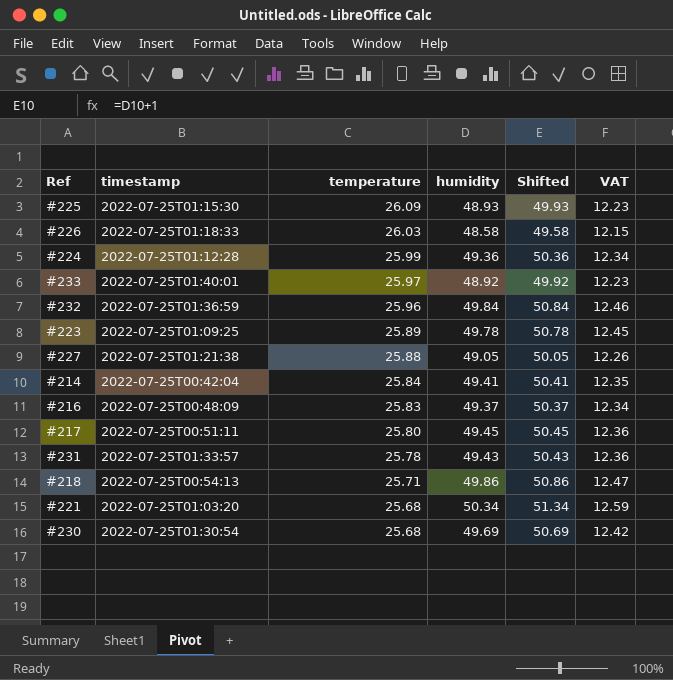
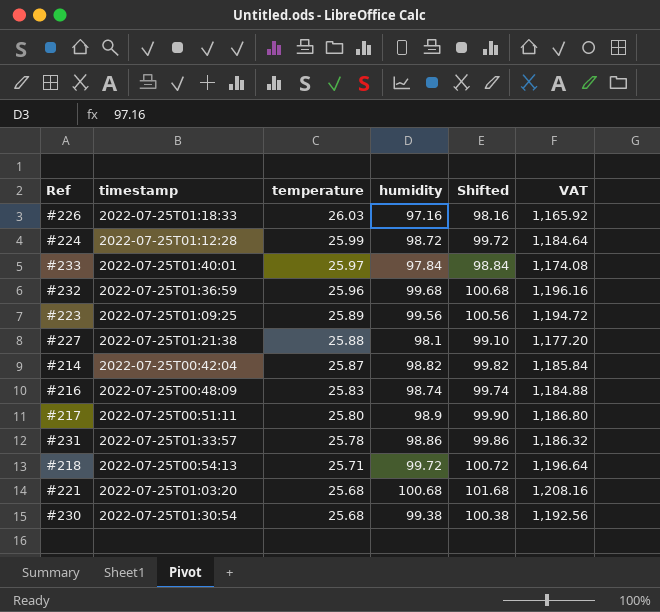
column VAT | formula: [humidity] * 0.25 -> [humidity] * 12
row #225: 2022-07-25T01:15:30 | 26.09 | 48.93 | 49.93 | 12.23 -> none
#226 | humidity: 48.58 -> 97.16
#226 | Shifted: 49.58 -> 98.16
#224 | humidity: 49.36 -> 98.72
#224 | Shifted: 50.36 -> 99.72
#233 | humidity: 48.92 -> 97.84
#233 | Shifted: 49.92 -> 98.84
#232 | humidity: 49.84 -> 99.68
#232 | Shifted: 50.84 -> 100.68
#223 | humidity: 49.78 -> 99.56
#223 | Shifted: 50.78 -> 100.56
#227 | humidity: 49.05 -> 98.1
#227 | Shifted: 50.05 -> 99.10
#214 | temperature: 25.84 -> 25.87
#214 | humidity: 49.41 -> 98.82
#214 | Shifted: 50.41 -> 99.82
#216 | humidity: 49.37 -> 98.74
#216 | Shifted: 50.37 -> 99.74
#217 | humidity: 49.45 -> 98.9
#217 | Shifted: 50.45 -> 99.90
#231 | humidity: 49.43 -> 98.86
#231 | Shifted: 50.43 -> 99.86
#218 | humidity: 49.86 -> 99.72
#218 | Shifted: 50.86 -> 100.72
#221 | humidity: 50.34 -> 100.68
#221 | Shifted: 51.34 -> 101.68
#230 | humidity: 49.69 -> 99.38
#230 | Shifted: 50.69 -> 100.38

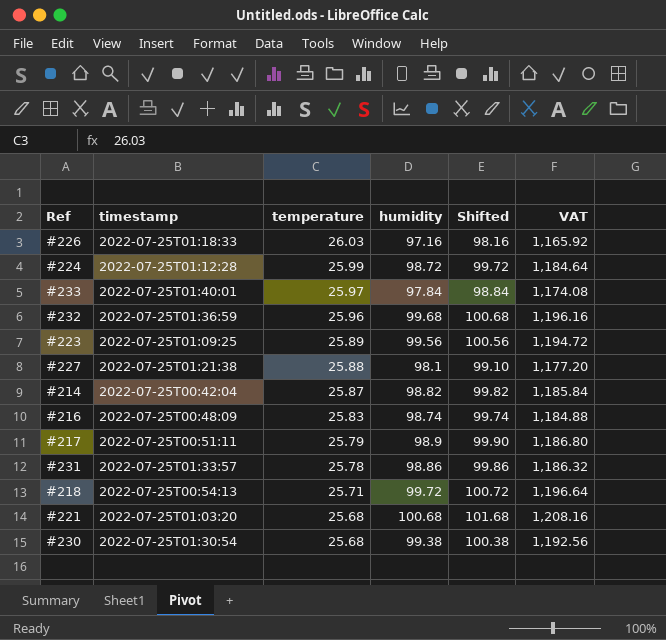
#217 | temperature: 25.80 -> 25.79

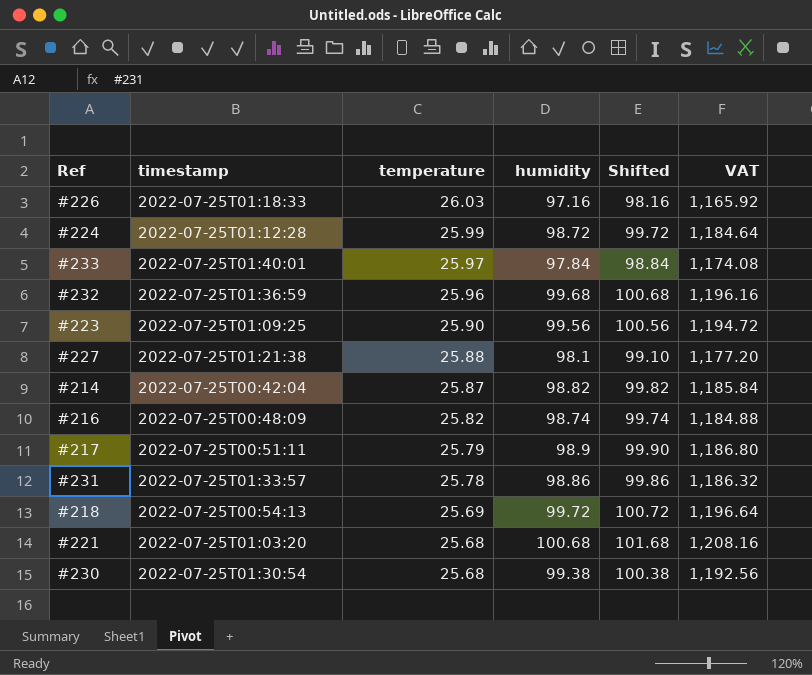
#223 | temperature: 25.89 -> 25.90
#216 | temperature: 25.83 -> 25.82
#218 | temperature: 25.71 -> 25.69

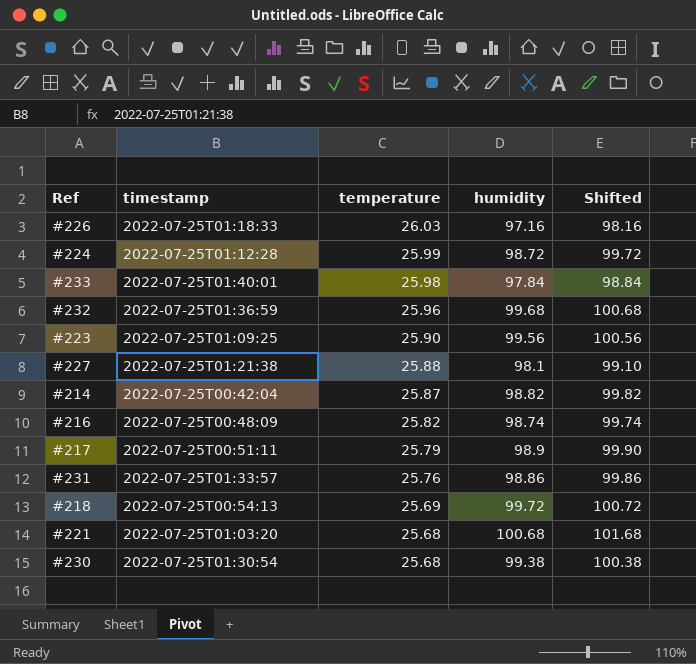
column VAT | formula: [humidity] * 12 -> none
#233 | temperature: 25.97 -> 25.98
#231 | temperature: 25.78 -> 25.76

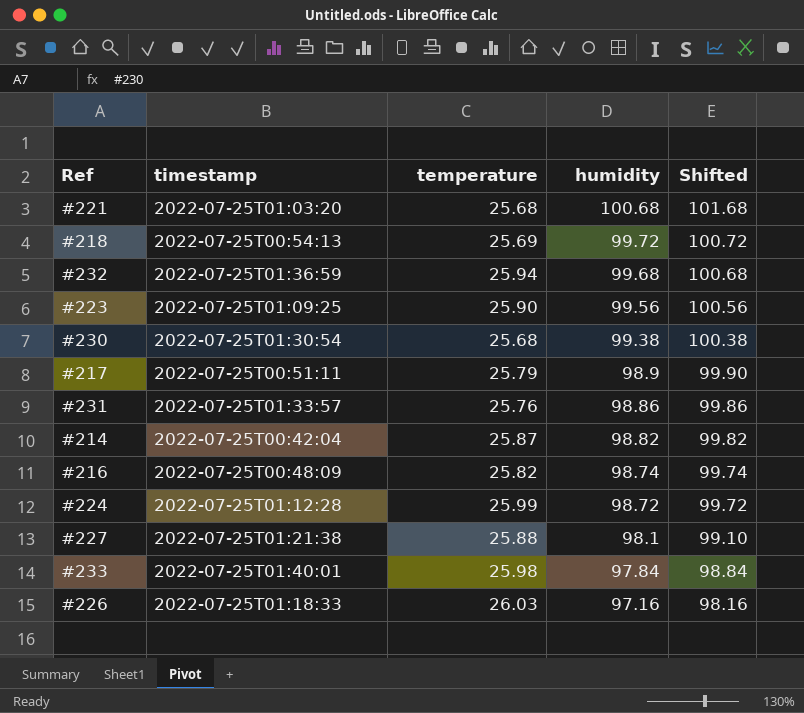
row order: temperature descending -> humidity descending
#232 | temperature: 25.96 -> 25.94

